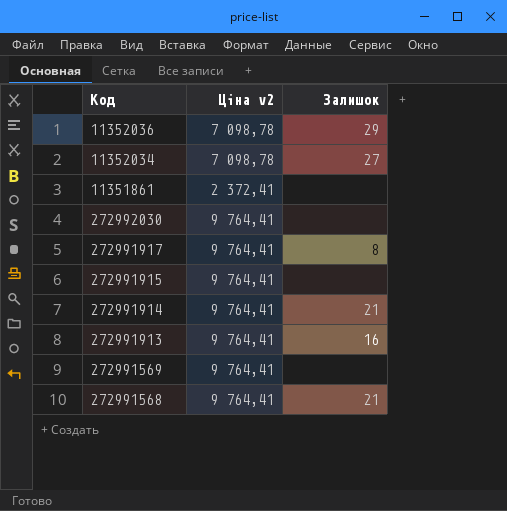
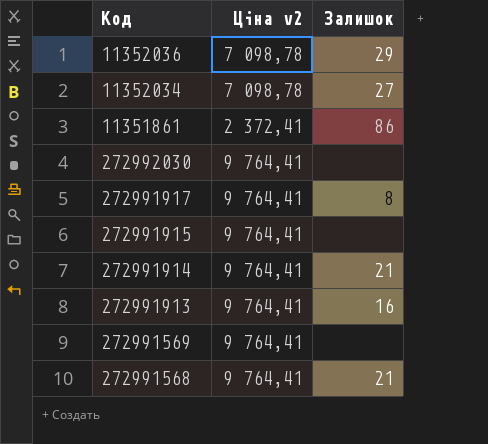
11351861 | Залишок: none -> 86

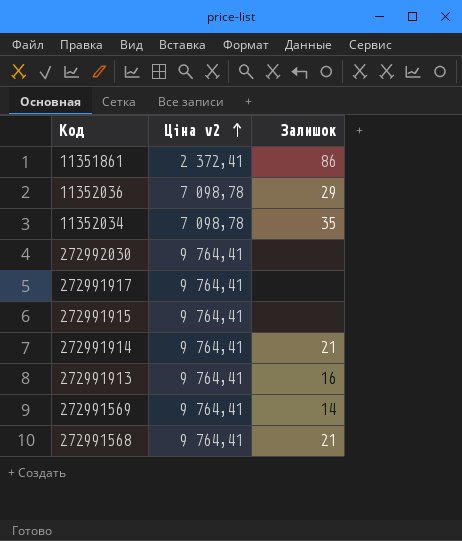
row order: none -> Ціна v2 ascending
11352034 | Залишок: 27 -> 35
272991917 | Залишок: 8 -> none
272991569 | Залишок: none -> 14

